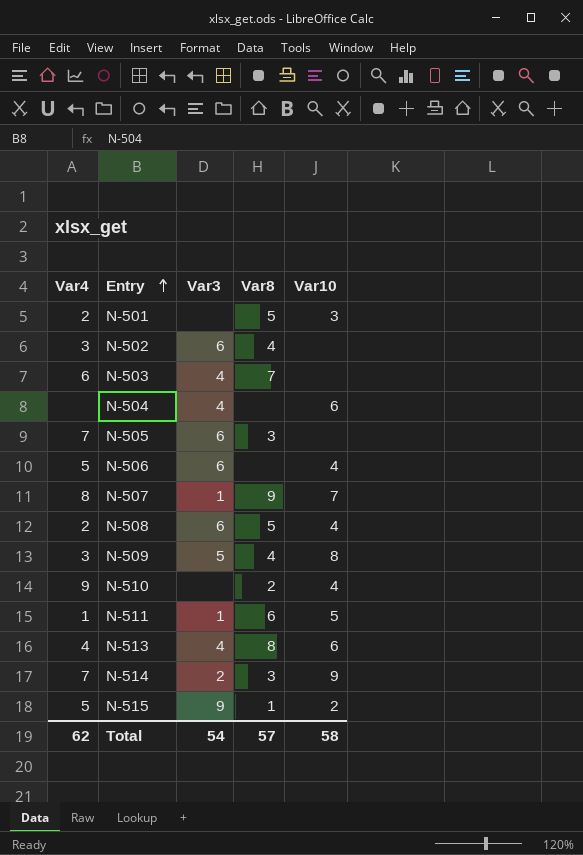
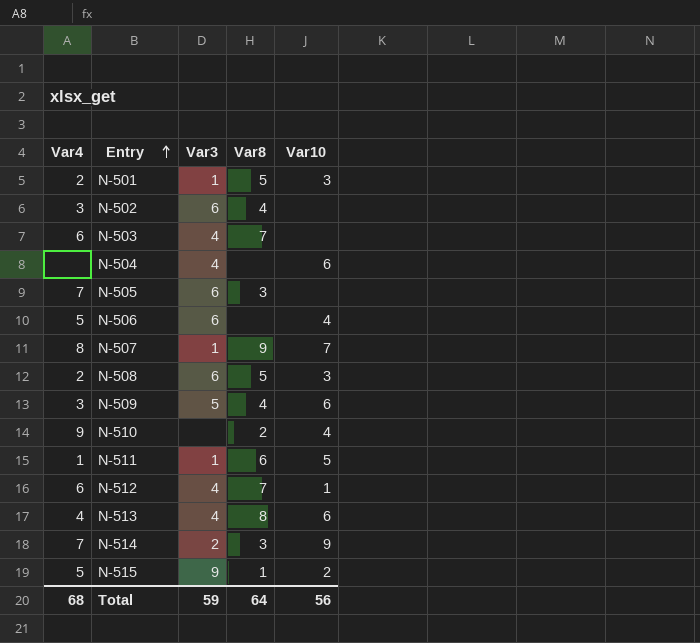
N-501 | Var3: none -> 1
N-508 | Var10: 4 -> 3
N-509 | Var10: 8 -> 6
row N-512: none -> 6 | 4 | 7 | 1
Total | Var4: 62 -> 68
Total | Var3: 54 -> 59
Total | Var8: 57 -> 64
Total | Var10: 58 -> 56

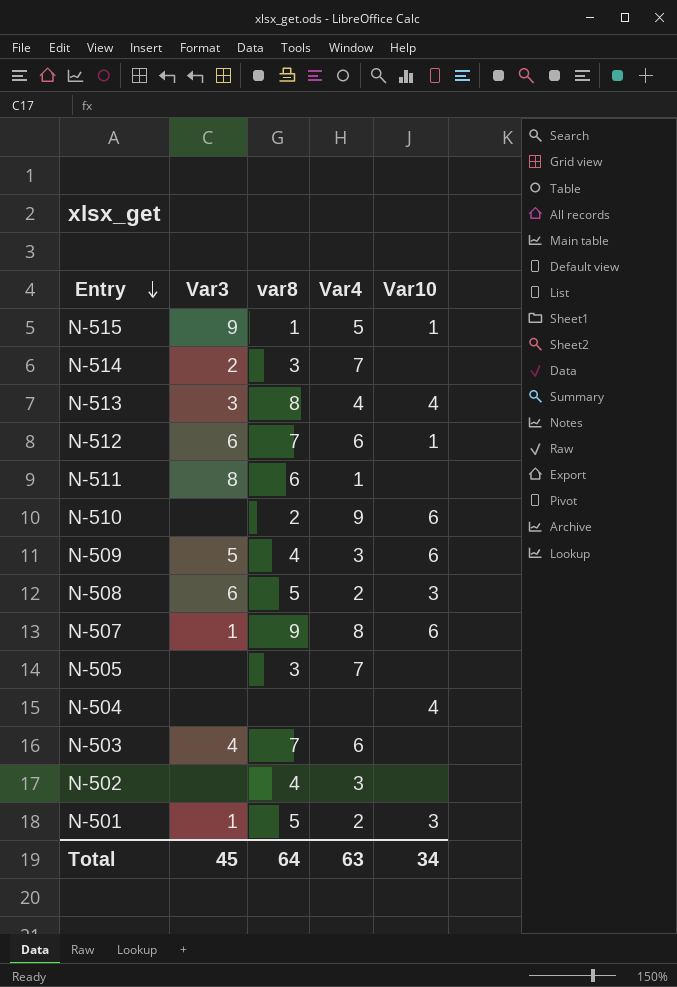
row order: Entry ascending -> Entry descending
column name: Var8 -> var8
column Var4 | position: 1 -> 4
row N-506: 5 | 6 | none | 4 -> none
N-515 | Var10: 2 -> 1
N-514 | Var10: 9 -> none
N-513 | Var3: 4 -> 3
N-513 | Var10: 6 -> 4
N-512 | Var3: 4 -> 6
N-511 | Var3: 1 -> 8
N-511 | Var10: 5 -> none
N-510 | Var10: 4 -> 6
N-507 | Var10: 7 -> 6
N-505 | Var3: 6 -> none
N-504 | Var3: 4 -> none
N-504 | Var10: 6 -> 4
N-502 | Var3: 6 -> none
Total | Var3: 59 -> 45
Total | Var4: 68 -> 63
Total | Var10: 56 -> 34

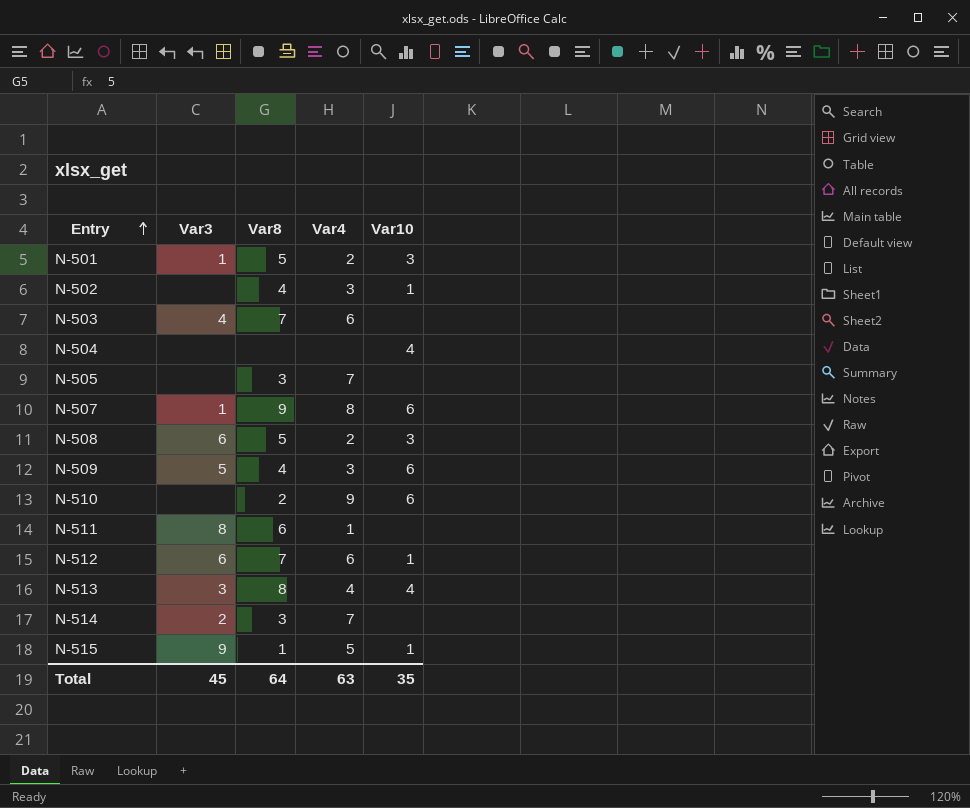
row order: Entry descending -> Entry ascending
column name: var8 -> Var8
N-502 | Var10: none -> 1
Total | Var10: 34 -> 35

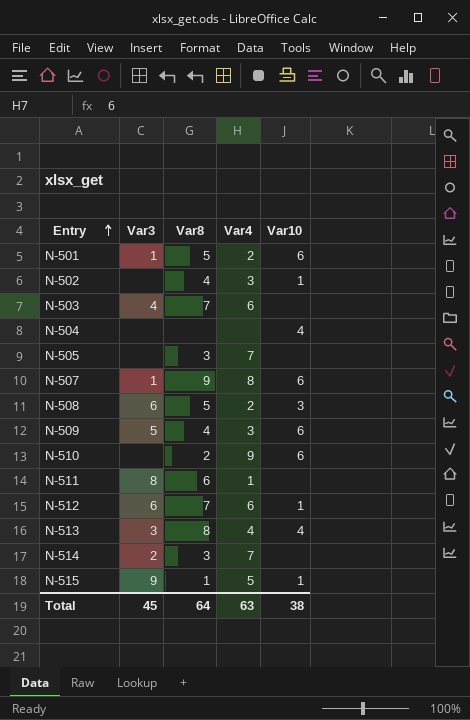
N-501 | Var10: 3 -> 6
Total | Var10: 35 -> 38

